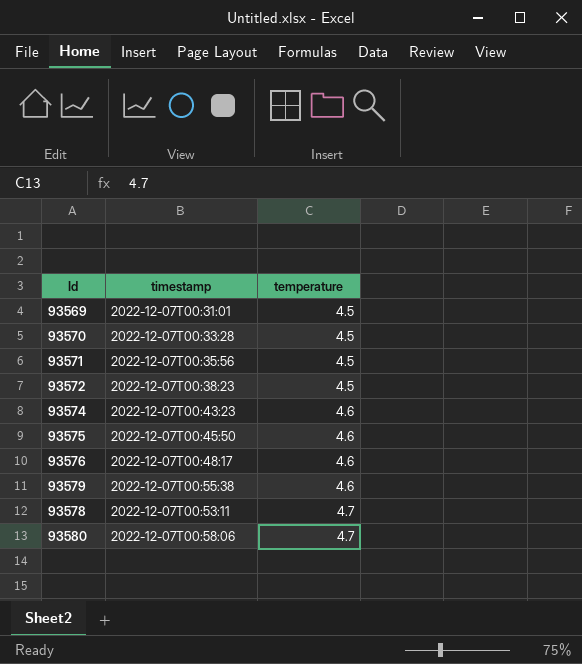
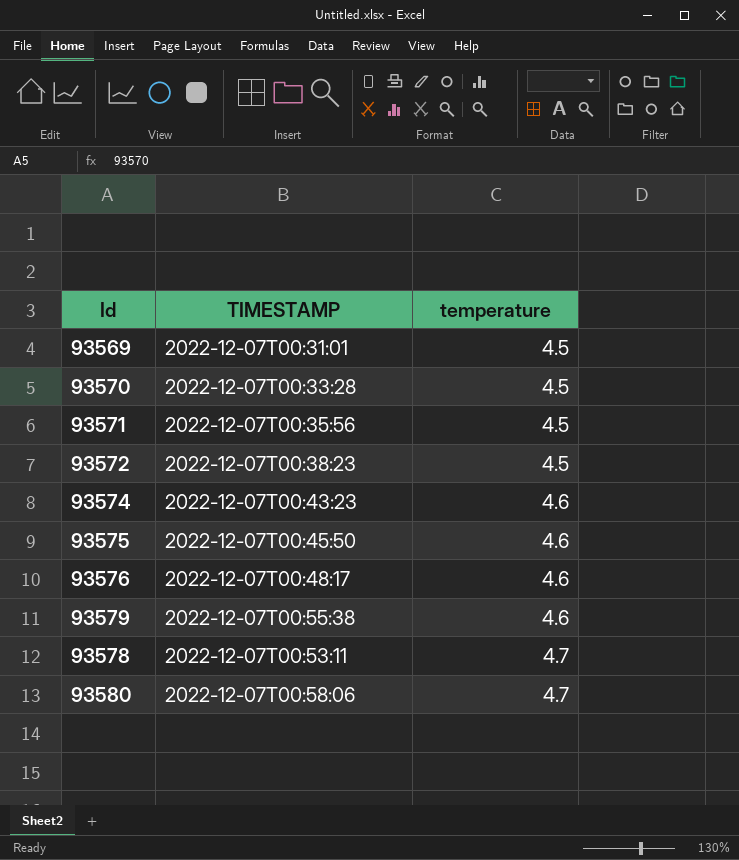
column name: timestamp -> TIMESTAMP

